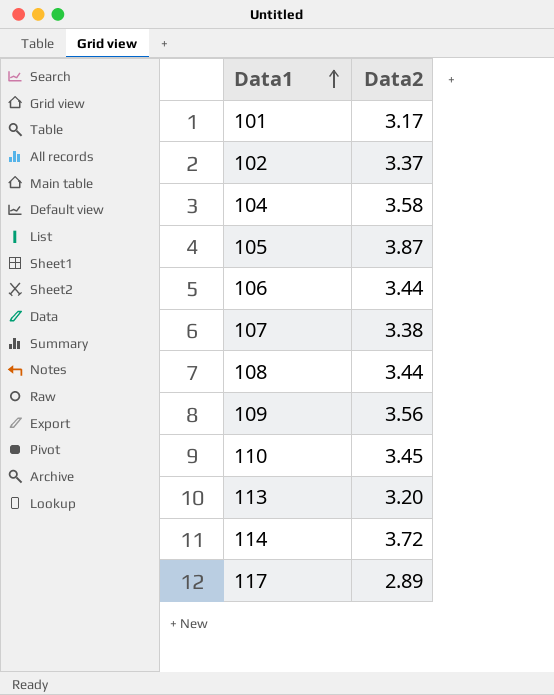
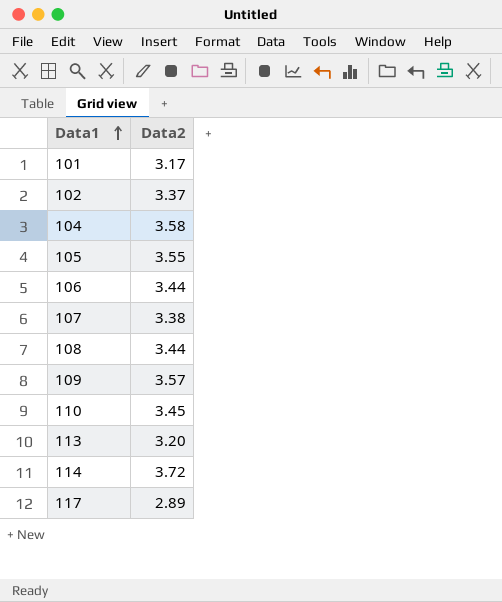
105 | Data2: 3.87 -> 3.55
109 | Data2: 3.56 -> 3.57

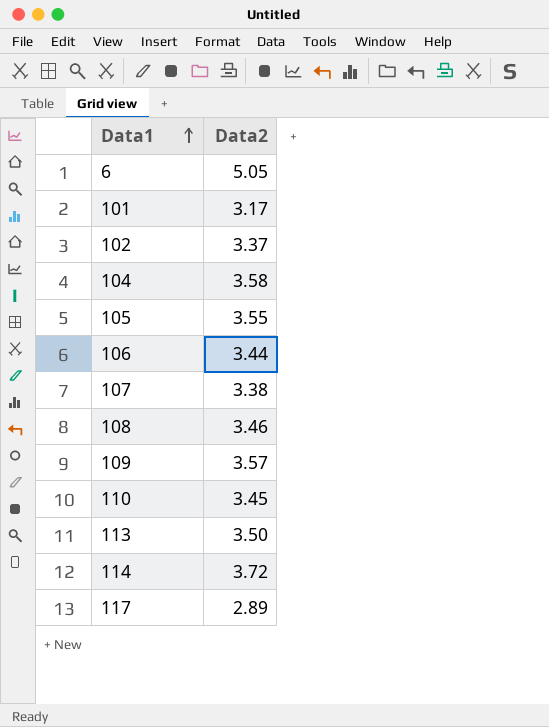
row 6: none -> 5.05
108 | Data2: 3.44 -> 3.46
113 | Data2: 3.20 -> 3.50

